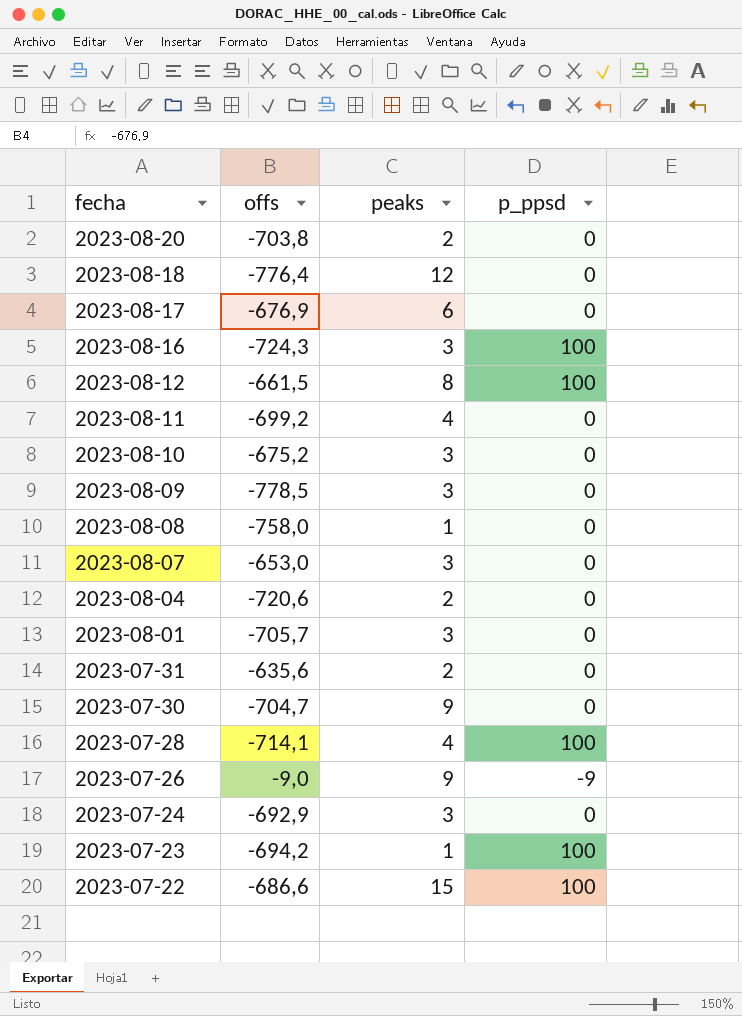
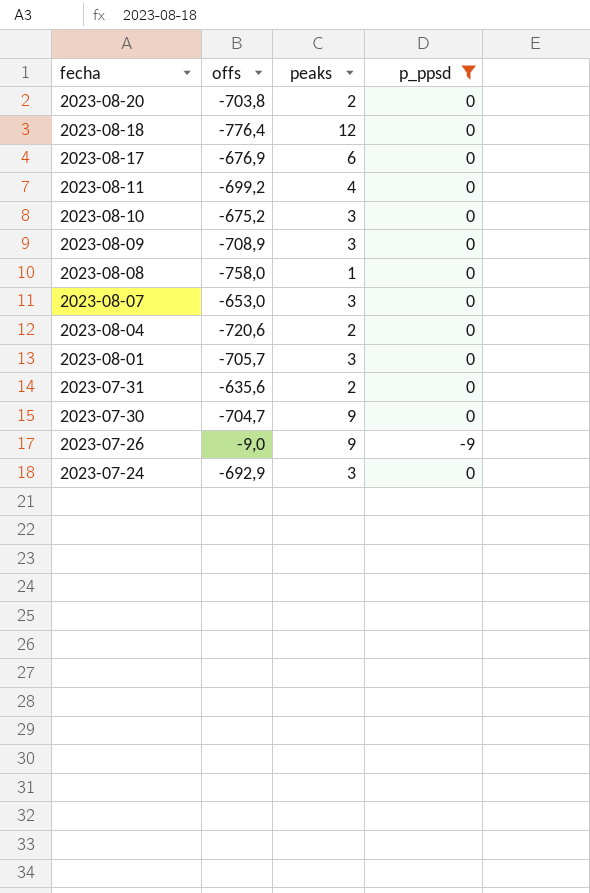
filter: none -> p_ppsd != 100
2023-08-09 | offs: -778,5 -> -708,9

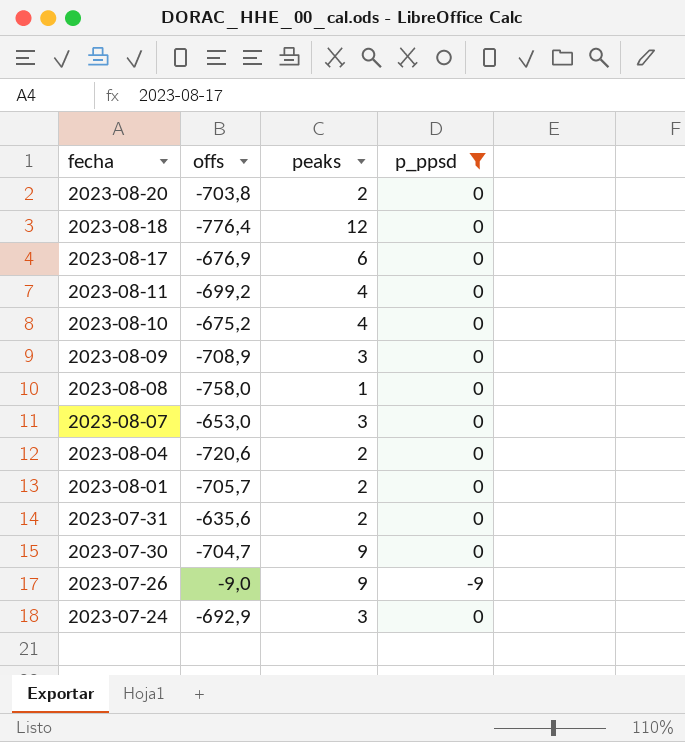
2023-08-10 | peaks: 3 -> 4
2023-08-01 | peaks: 3 -> 2

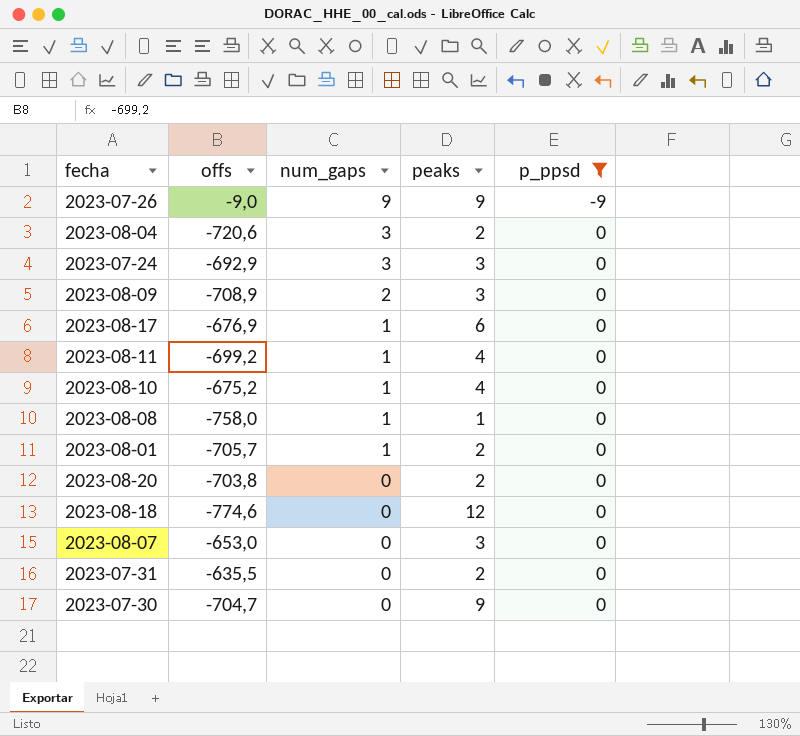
row order: fecha descending -> num_gaps descending
column num_gaps | position: none -> 3
2023-08-18 | offs: -776,4 -> -774,6
2023-07-31 | offs: -635,6 -> -635,5

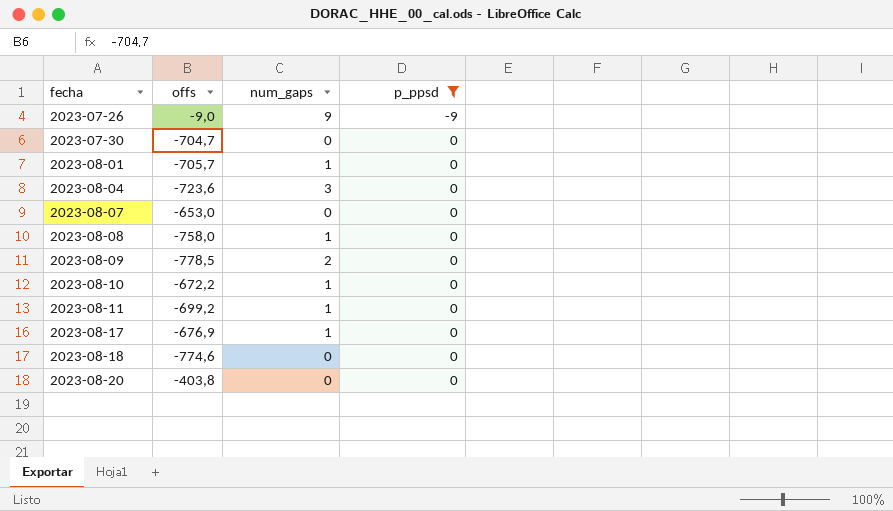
row order: num_gaps descending -> fecha ascending
column peaks | position: 4 -> none
row 2023-07-24: -692,9 | 3 | 3 | 0 -> none
row 2023-07-31: -635,5 | 0 | 2 | 0 -> none
2023-08-04 | offs: -720,6 -> -723,6
2023-08-09 | offs: -708,9 -> -778,5
2023-08-10 | offs: -675,2 -> -672,2
2023-08-20 | offs: -703,8 -> -403,8

